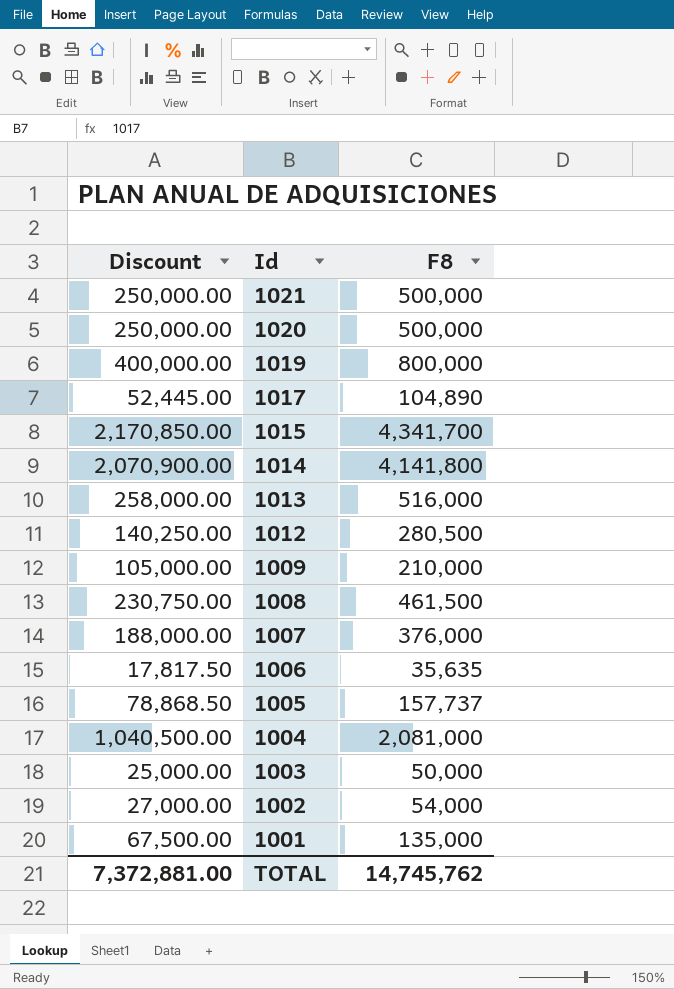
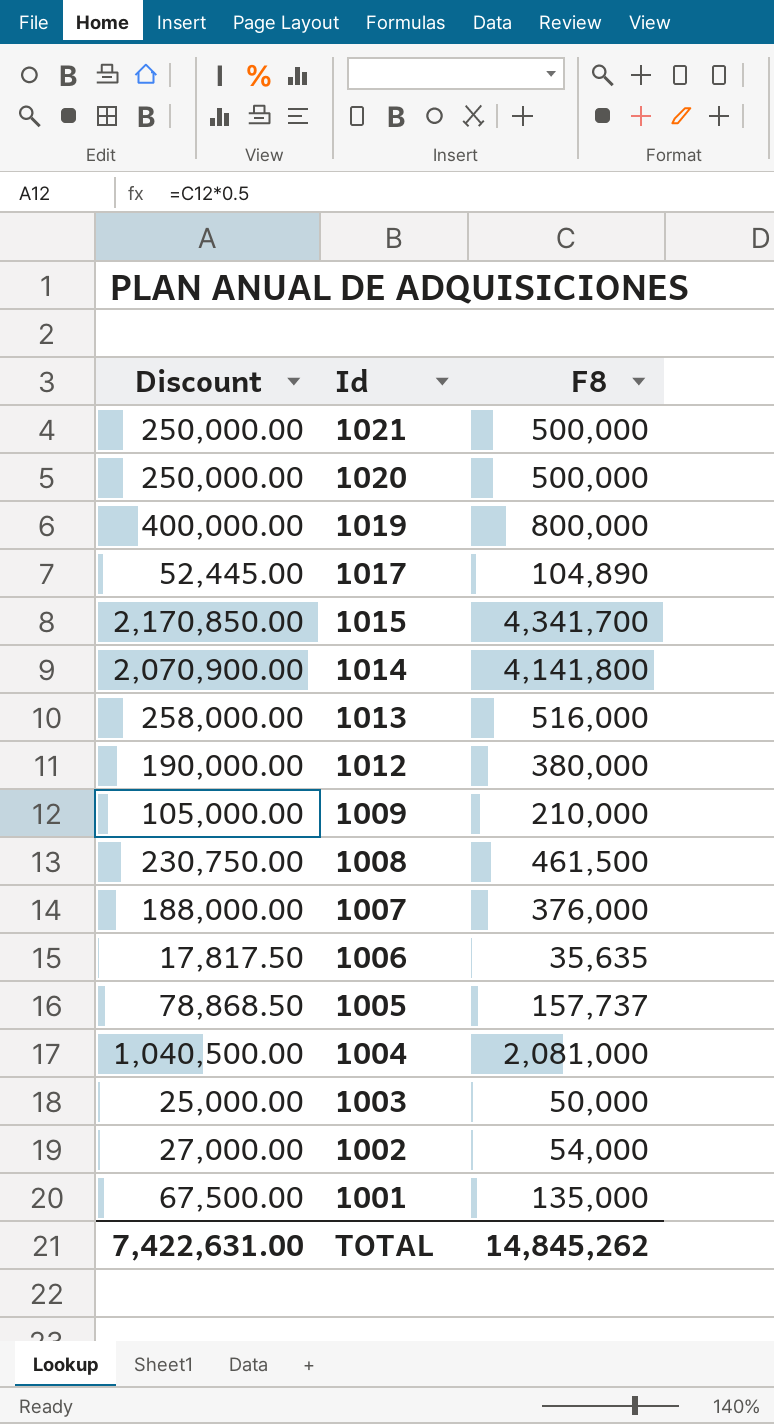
1012 | Discount: 140,250.00 -> 190,000.00
1012 | F8: 280,500 -> 380,000
TOTAL | Discount: 7,372,881.00 -> 7,422,631.00
TOTAL | F8: 14,745,762 -> 14,845,262

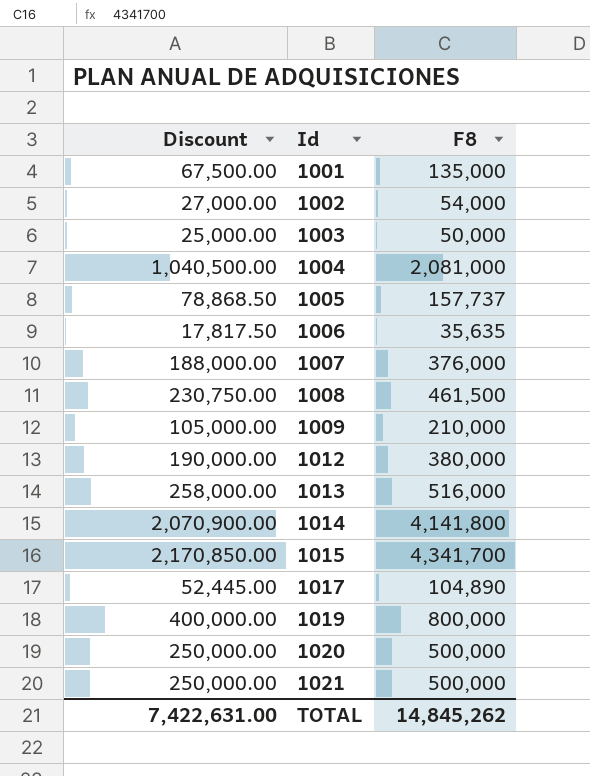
row order: Id descending -> Id ascending

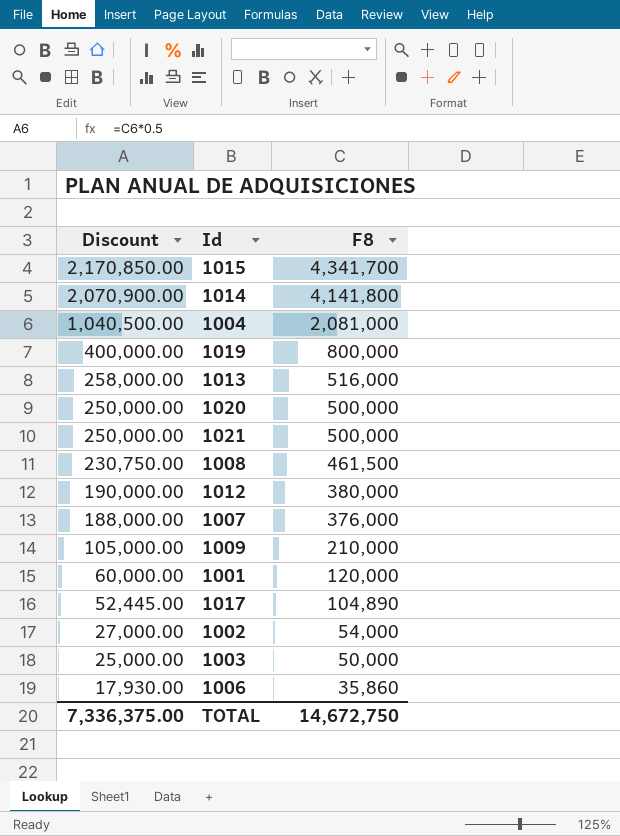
row order: Id ascending -> Discount descending
row 1005: 78,868.50 | 157,737 -> none
1001 | Discount: 67,500.00 -> 60,000.00
1001 | F8: 135,000 -> 120,000
1006 | Discount: 17,817.50 -> 17,930.00
1006 | F8: 35,635 -> 35,860
TOTAL | Discount: 7,422,631.00 -> 7,336,375.00
TOTAL | F8: 14,845,262 -> 14,672,750

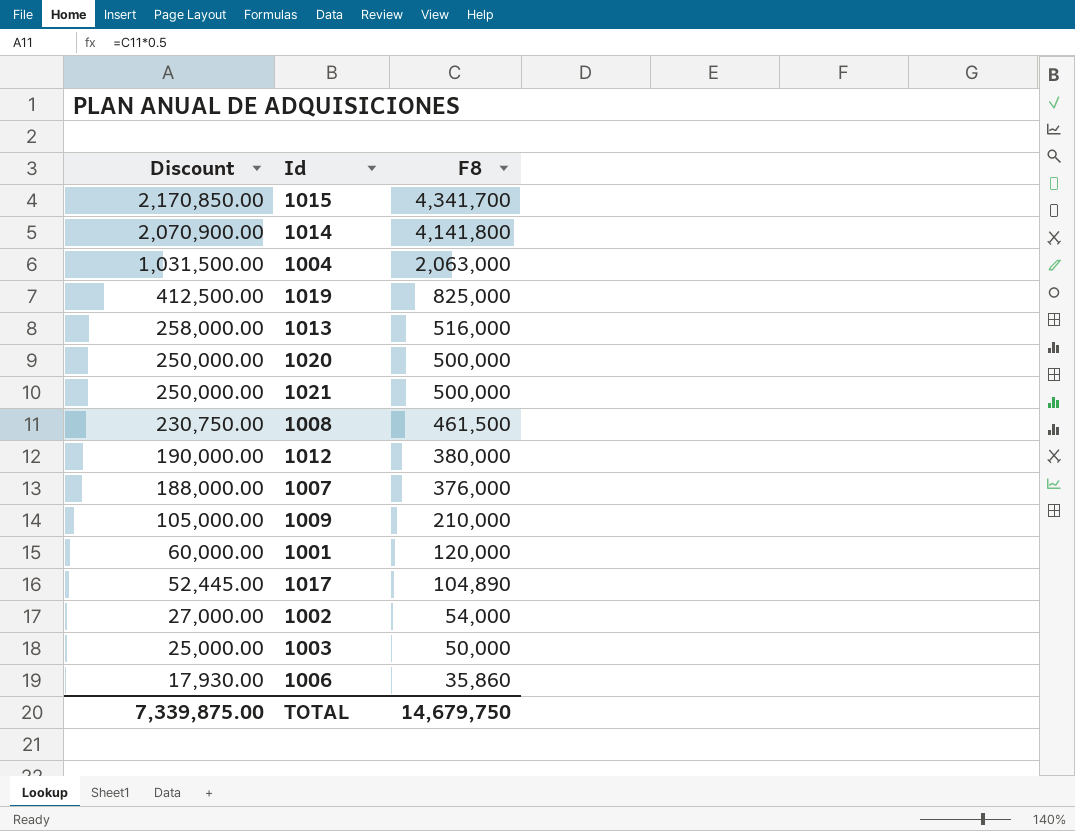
1004 | Discount: 1,040,500.00 -> 1,031,500.00
1004 | F8: 2,081,000 -> 2,063,000
1019 | Discount: 400,000.00 -> 412,500.00
1019 | F8: 800,000 -> 825,000
TOTAL | Discount: 7,336,375.00 -> 7,339,875.00
TOTAL | F8: 14,672,750 -> 14,679,750

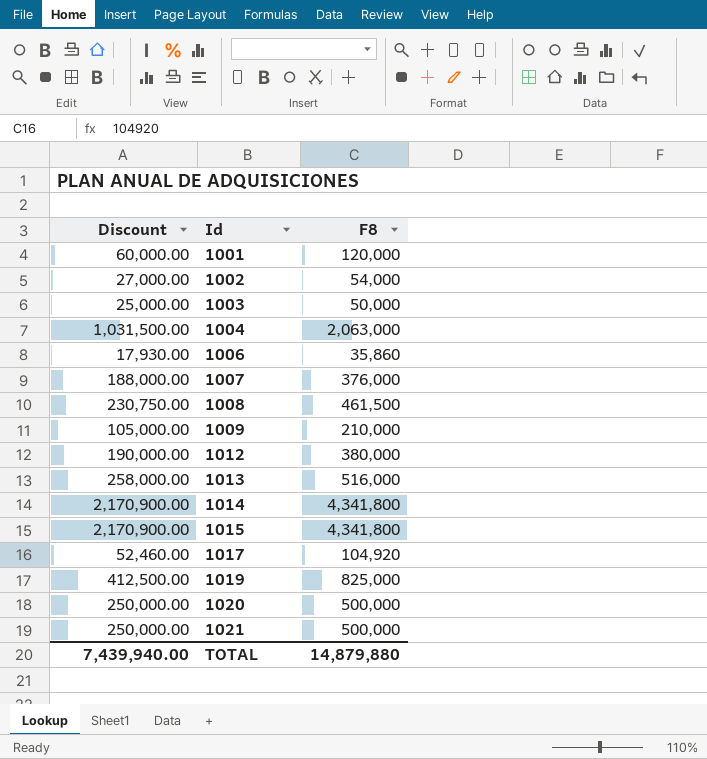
row order: Discount descending -> Id ascending
1014 | Discount: 2,070,900.00 -> 2,170,900.00
1014 | F8: 4,141,800 -> 4,341,800
1015 | Discount: 2,170,850.00 -> 2,170,900.00
1015 | F8: 4,341,700 -> 4,341,800
1017 | Discount: 52,445.00 -> 52,460.00
1017 | F8: 104,890 -> 104,920
TOTAL | Discount: 7,339,875.00 -> 7,439,940.00
TOTAL | F8: 14,679,750 -> 14,879,880

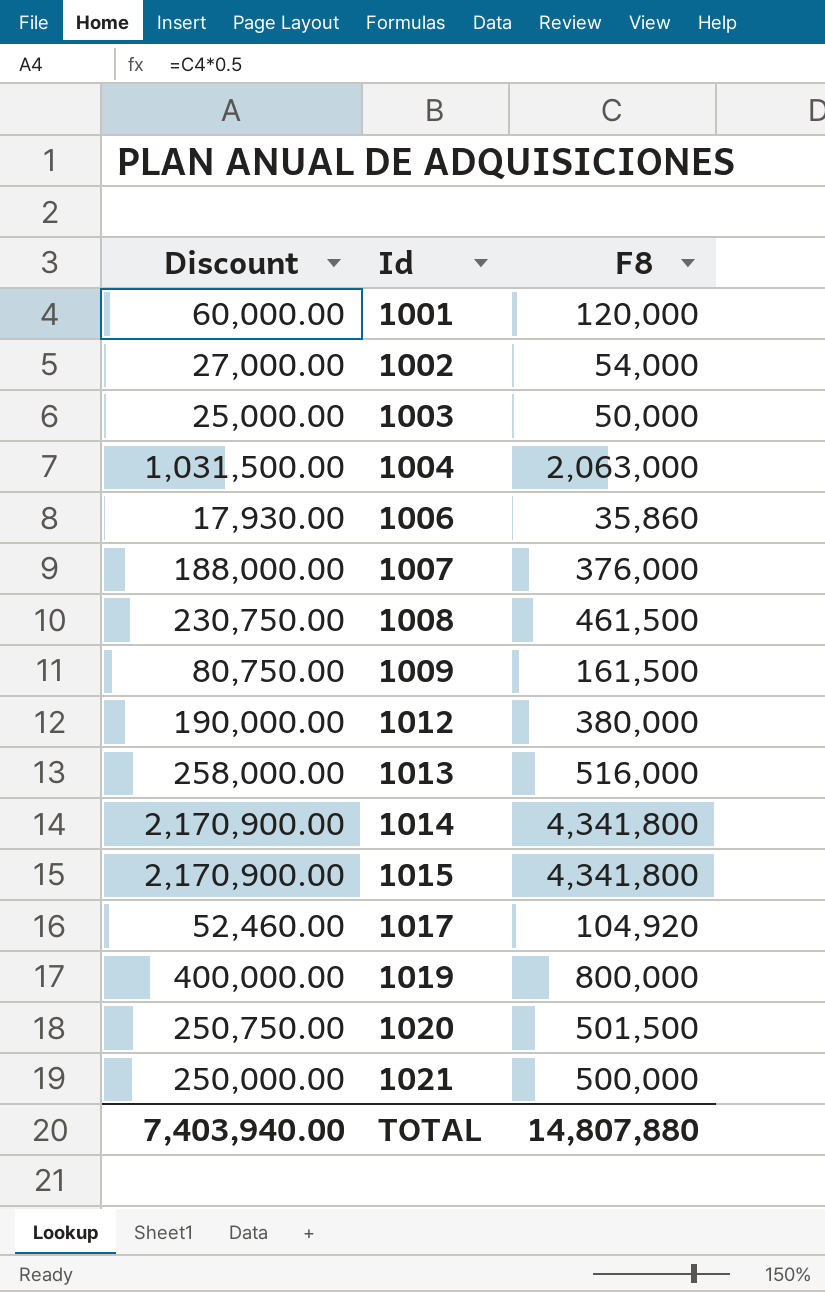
1009 | Discount: 105,000.00 -> 80,750.00
1009 | F8: 210,000 -> 161,500
1019 | Discount: 412,500.00 -> 400,000.00
1019 | F8: 825,000 -> 800,000
1020 | Discount: 250,000.00 -> 250,750.00
1020 | F8: 500,000 -> 501,500
TOTAL | Discount: 7,439,940.00 -> 7,403,940.00
TOTAL | F8: 14,879,880 -> 14,807,880

